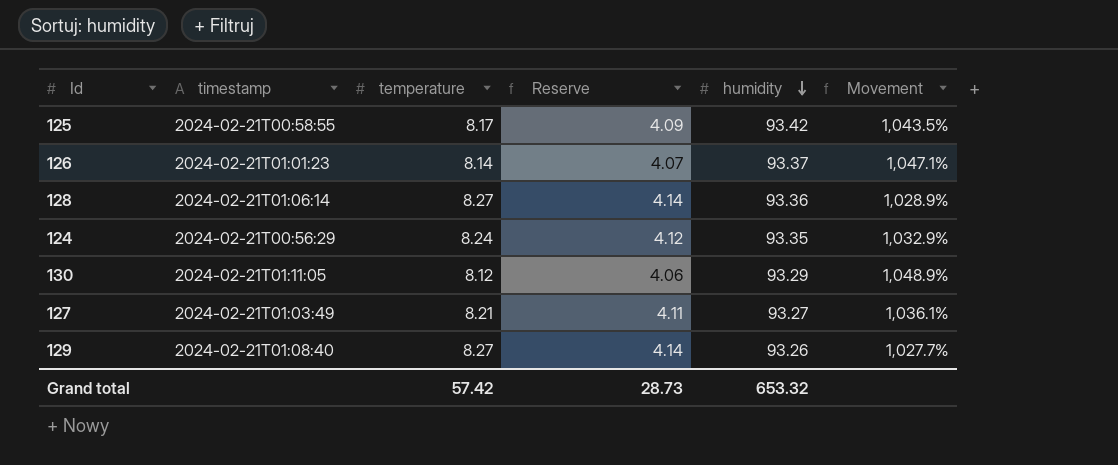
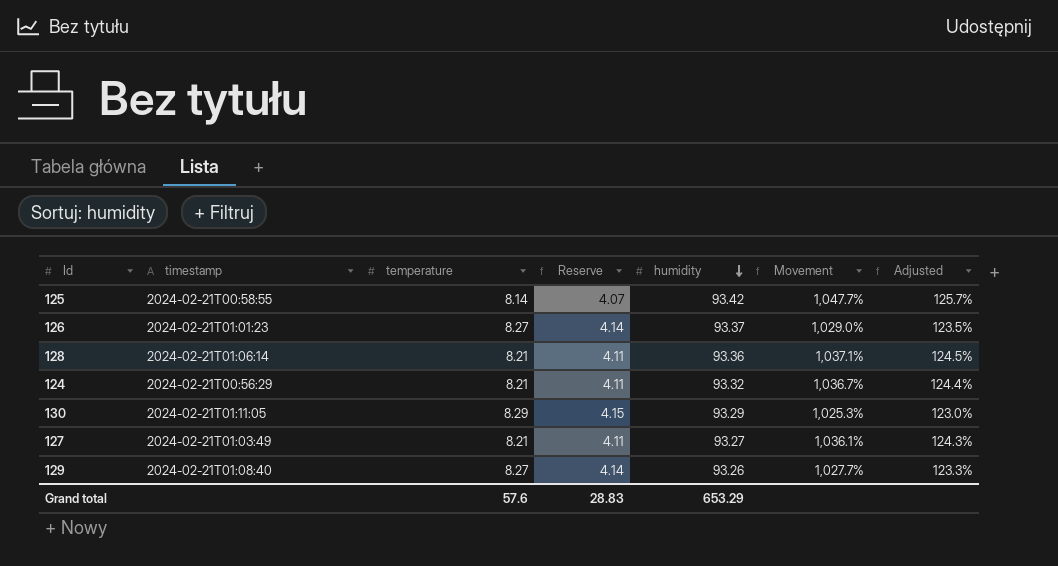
column Adjusted | formula: none -> [Movement] * 0.12
125 | temperature: 8.17 -> 8.14
125 | Reserve: 4.09 -> 4.07
125 | Movement: 1,043.5% -> 1,047.7%
126 | temperature: 8.14 -> 8.27
126 | Reserve: 4.07 -> 4.14
126 | Movement: 1,047.1% -> 1,029.0%
128 | temperature: 8.27 -> 8.21
128 | Reserve: 4.14 -> 4.11
128 | Movement: 1,028.9% -> 1,037.1%
124 | temperature: 8.24 -> 8.21
124 | Reserve: 4.12 -> 4.11
124 | humidity: 93.35 -> 93.32
124 | Movement: 1,032.9% -> 1,036.7%
130 | temperature: 8.12 -> 8.29
130 | Reserve: 4.06 -> 4.15
130 | Movement: 1,048.9% -> 1,025.3%
Grand total | temperature: 57.42 -> 57.6
Grand total | Reserve: 28.73 -> 28.83
Grand total | humidity: 653.32 -> 653.29

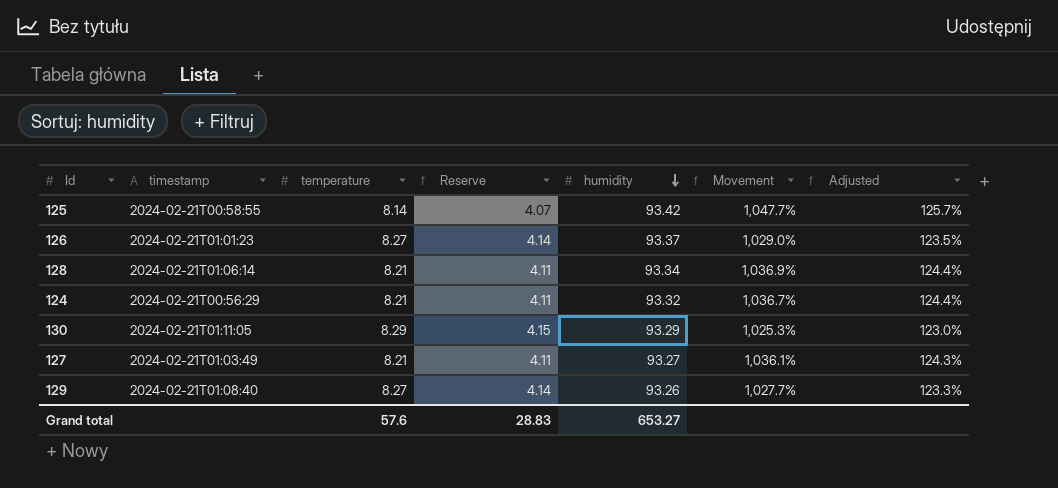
128 | humidity: 93.36 -> 93.34
128 | Movement: 1,037.1% -> 1,036.9%
128 | Adjusted: 124.5% -> 124.4%
Grand total | humidity: 653.29 -> 653.27

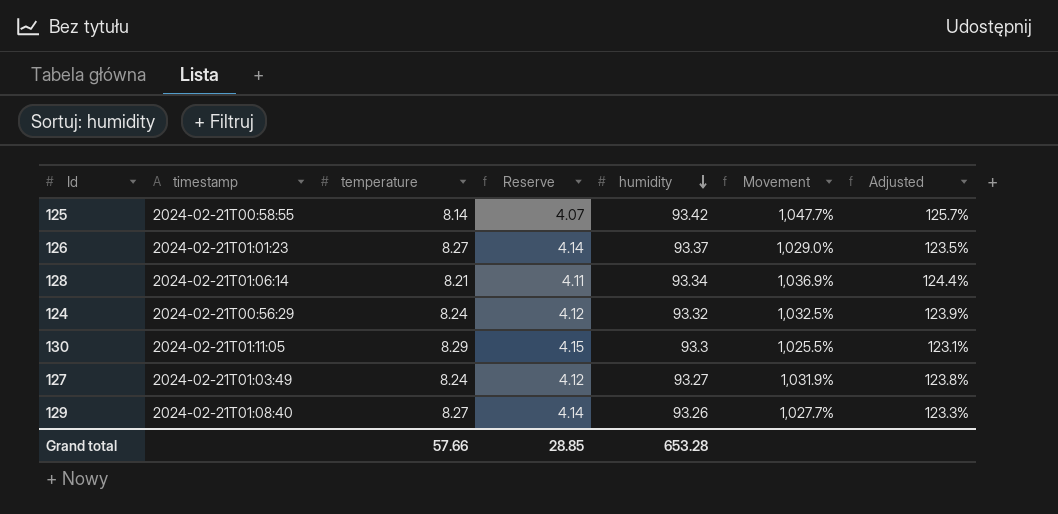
124 | temperature: 8.21 -> 8.24
124 | Reserve: 4.11 -> 4.12
124 | Movement: 1,036.7% -> 1,032.5%
124 | Adjusted: 124.4% -> 123.9%
130 | humidity: 93.29 -> 93.3
130 | Movement: 1,025.3% -> 1,025.5%
130 | Adjusted: 123.0% -> 123.1%
127 | temperature: 8.21 -> 8.24
127 | Reserve: 4.11 -> 4.12
127 | Movement: 1,036.1% -> 1,031.9%
127 | Adjusted: 124.3% -> 123.8%
Grand total | temperature: 57.6 -> 57.66
Grand total | Reserve: 28.83 -> 28.85
Grand total | humidity: 653.27 -> 653.28

